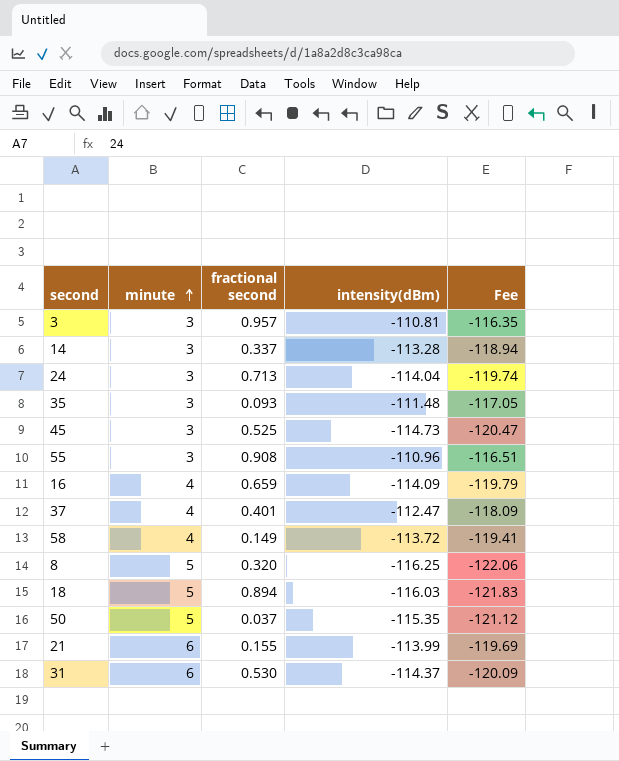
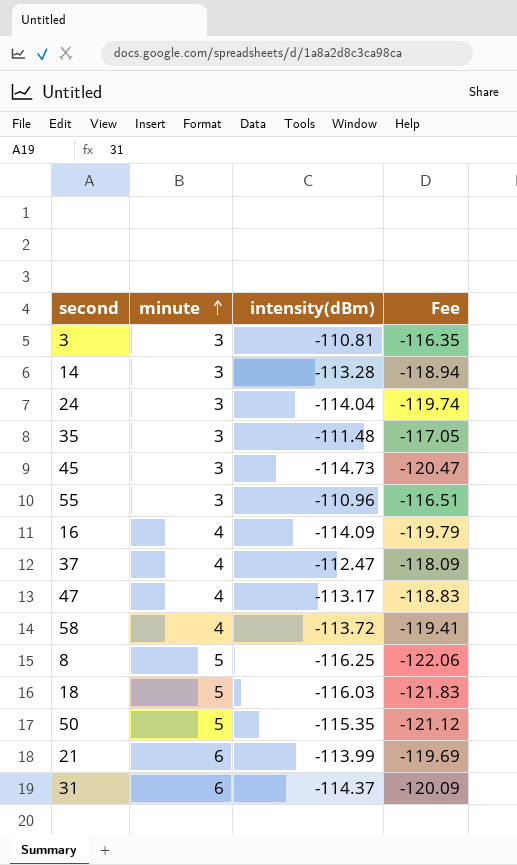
column fractional second | position: 3 -> none
row 47: none -> 4 | -113.17 | -118.83

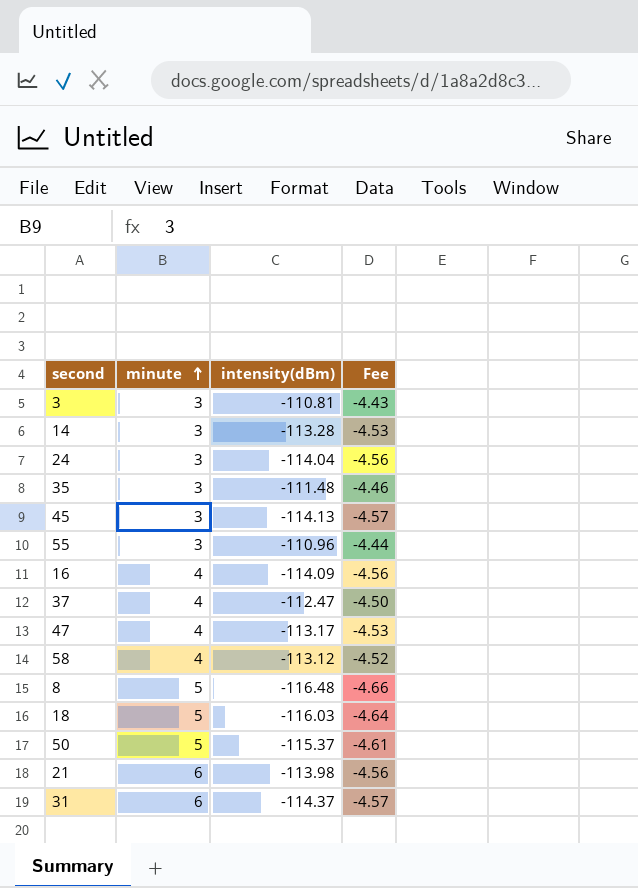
column Fee | formula: [intensity(dBm)] * 1.05 -> [intensity(dBm)] * 0.04
45 | intensity(dBm): -114.73 -> -114.13
58 | intensity(dBm): -113.72 -> -113.12
8 | intensity(dBm): -116.25 -> -116.48
50 | intensity(dBm): -115.35 -> -115.37
21 | intensity(dBm): -113.99 -> -113.98

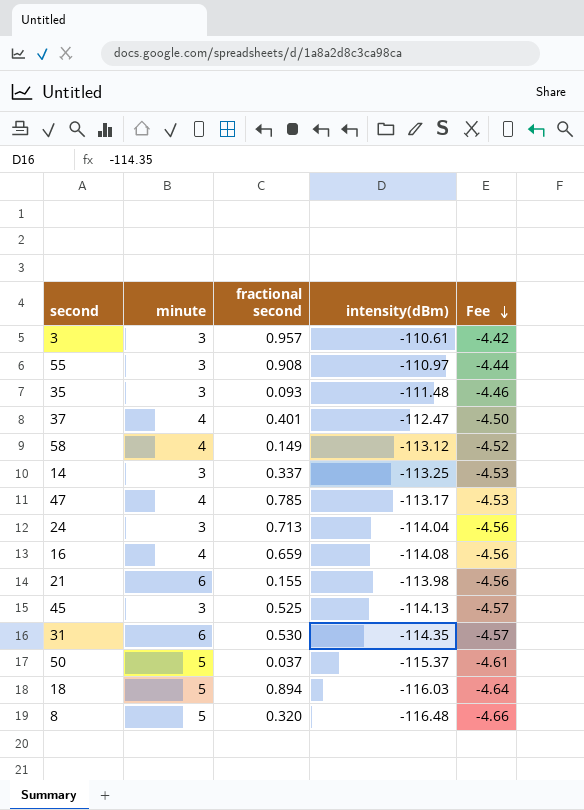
row order: minute ascending -> Fee descending
column fractional second | position: none -> 3
3 | intensity(dBm): -110.81 -> -110.61
3 | Fee: -4.43 -> -4.42
55 | intensity(dBm): -110.96 -> -110.97
14 | intensity(dBm): -113.28 -> -113.25
16 | intensity(dBm): -114.09 -> -114.08
31 | intensity(dBm): -114.37 -> -114.35

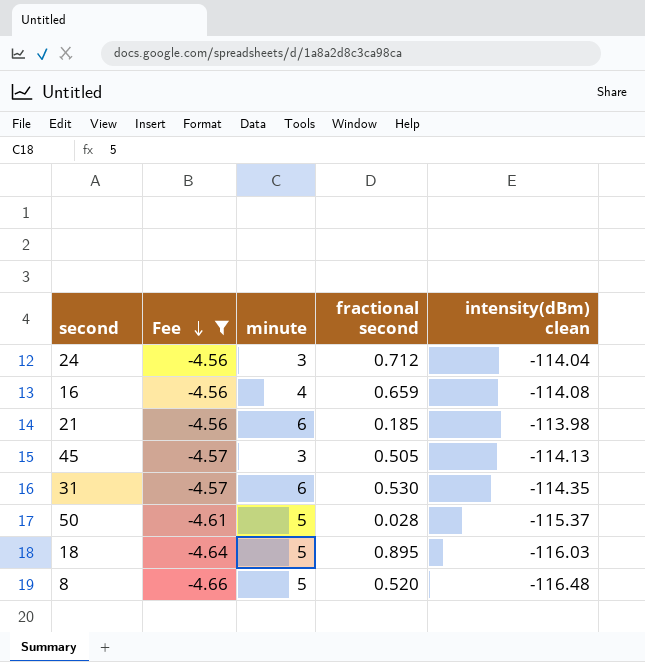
filter: none -> Fee <= -4.56
column Fee | position: 5 -> 2
column name: intensity(dBm) -> intensity(dBm) clean
24 | fractional second: 0.713 -> 0.712
21 | fractional second: 0.155 -> 0.185
45 | fractional second: 0.525 -> 0.505
50 | fractional second: 0.037 -> 0.028
18 | fractional second: 0.894 -> 0.895
8 | fractional second: 0.320 -> 0.520

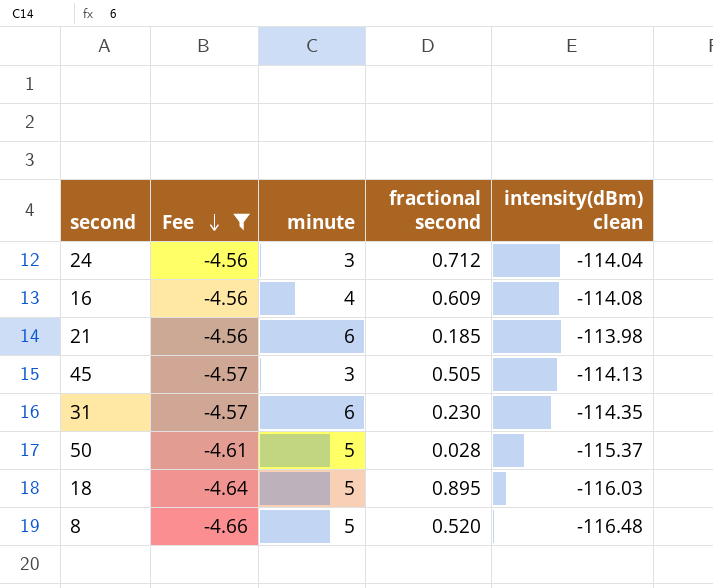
16 | fractional second: 0.659 -> 0.609
31 | fractional second: 0.530 -> 0.230

